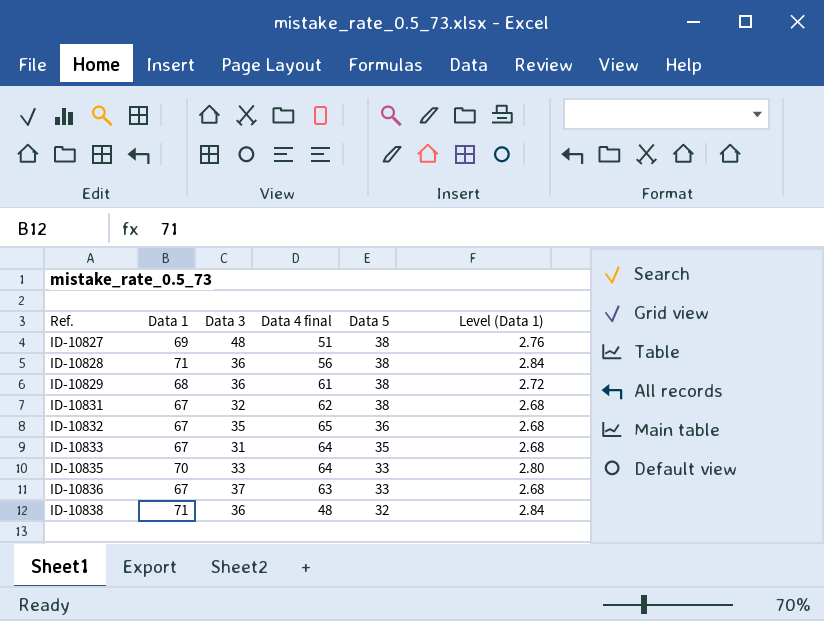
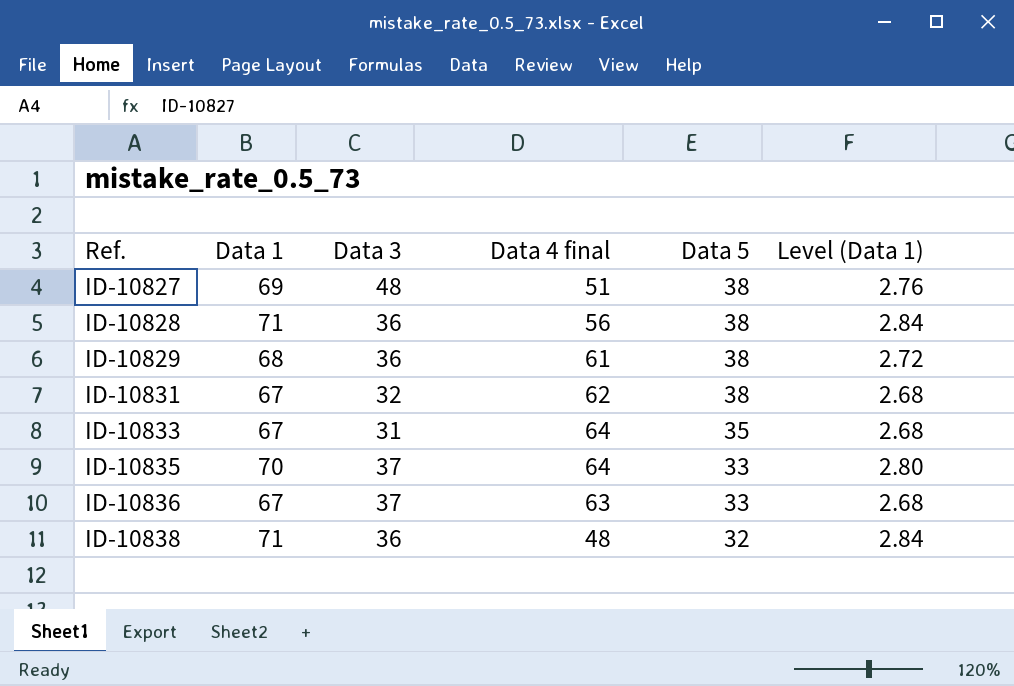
row ID-10832: 67 | 35 | 65 | 36 | 2.68 -> none
ID-10835 | Data 3: 33 -> 37

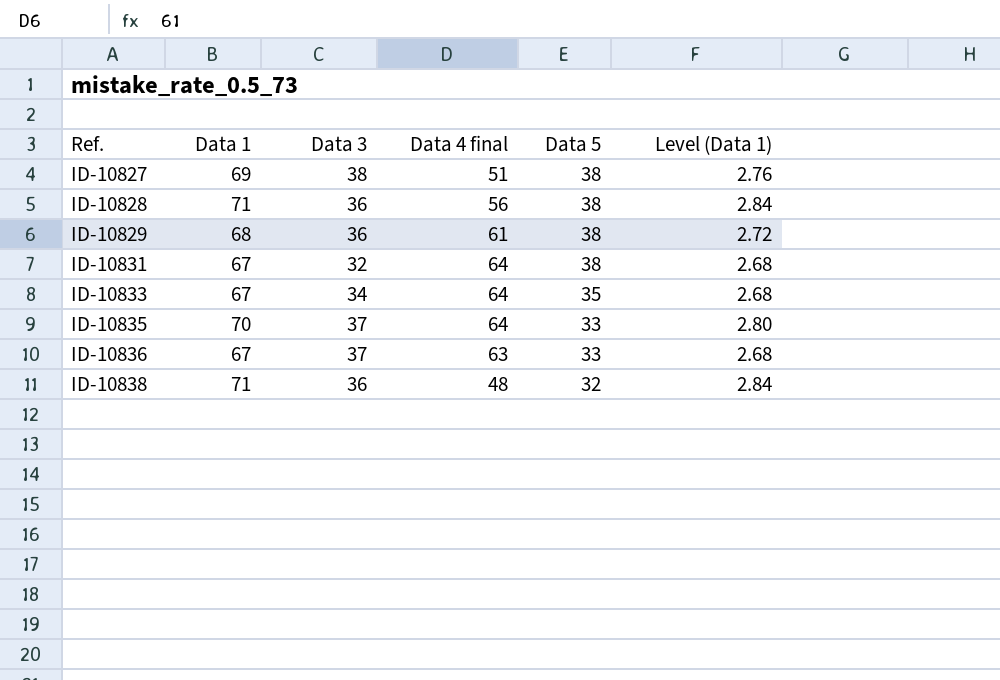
ID-10827 | Data 3: 48 -> 38
ID-10831 | Data 4 final: 62 -> 64
ID-10833 | Data 3: 31 -> 34

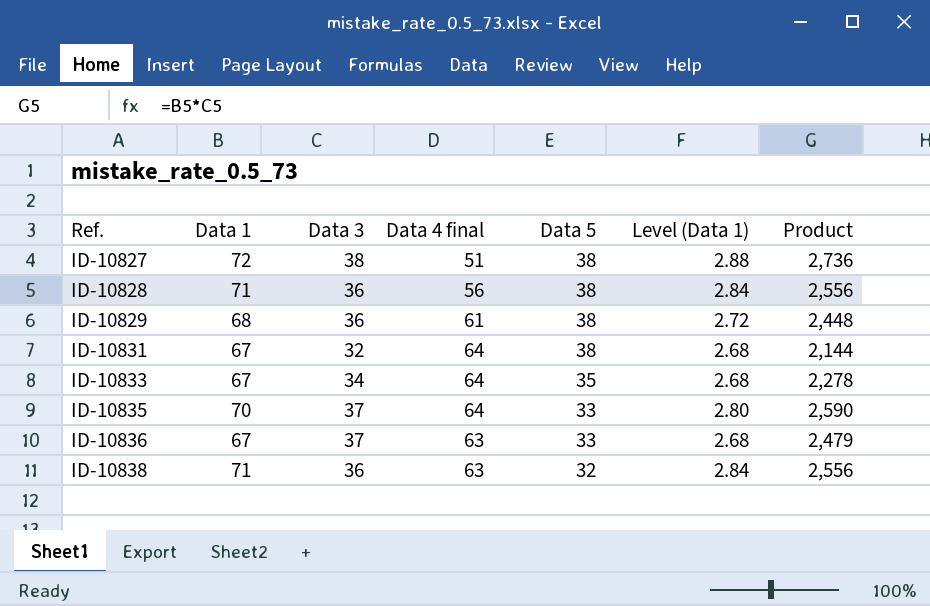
column Product | formula: none -> [Data 1] * [Data 3]
ID-10827 | Data 1: 69 -> 72
ID-10827 | Level (Data 1): 2.76 -> 2.88
ID-10838 | Data 4 final: 48 -> 63

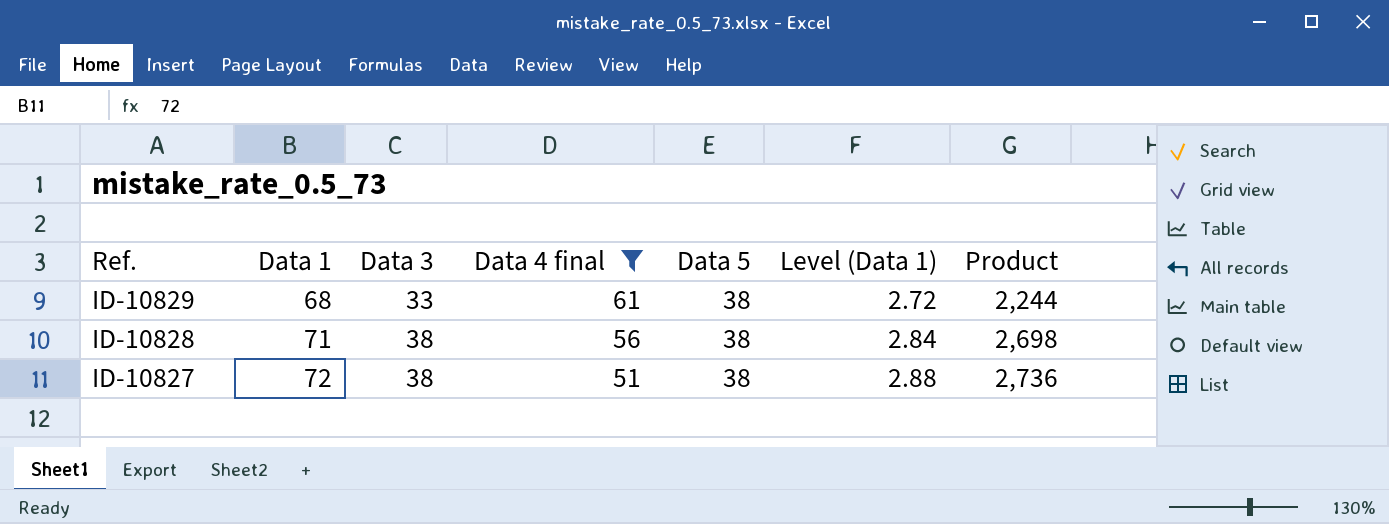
filter: none -> Data 4 final <= 61
row order: Ref. ascending -> Ref. descending
ID-10829 | Data 3: 36 -> 33
ID-10829 | Product: 2,448 -> 2,244
ID-10828 | Data 3: 36 -> 38
ID-10828 | Product: 2,556 -> 2,698

